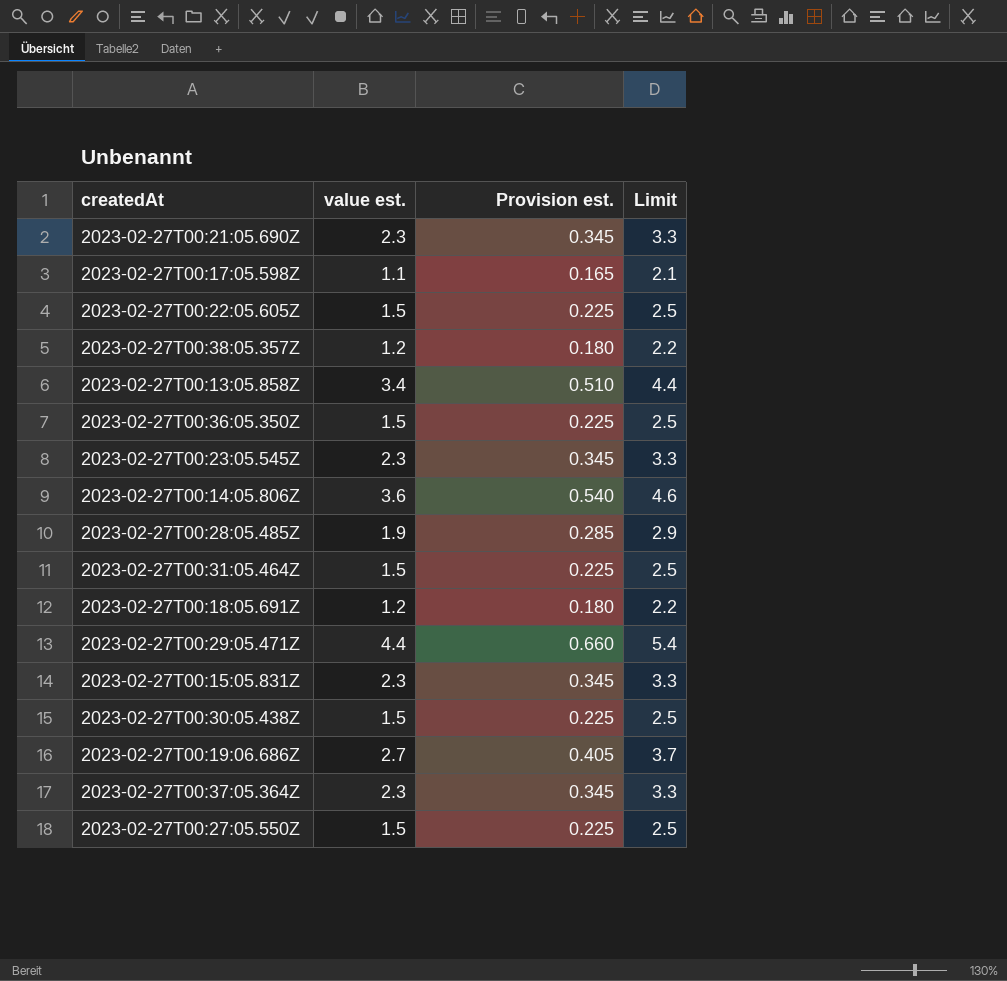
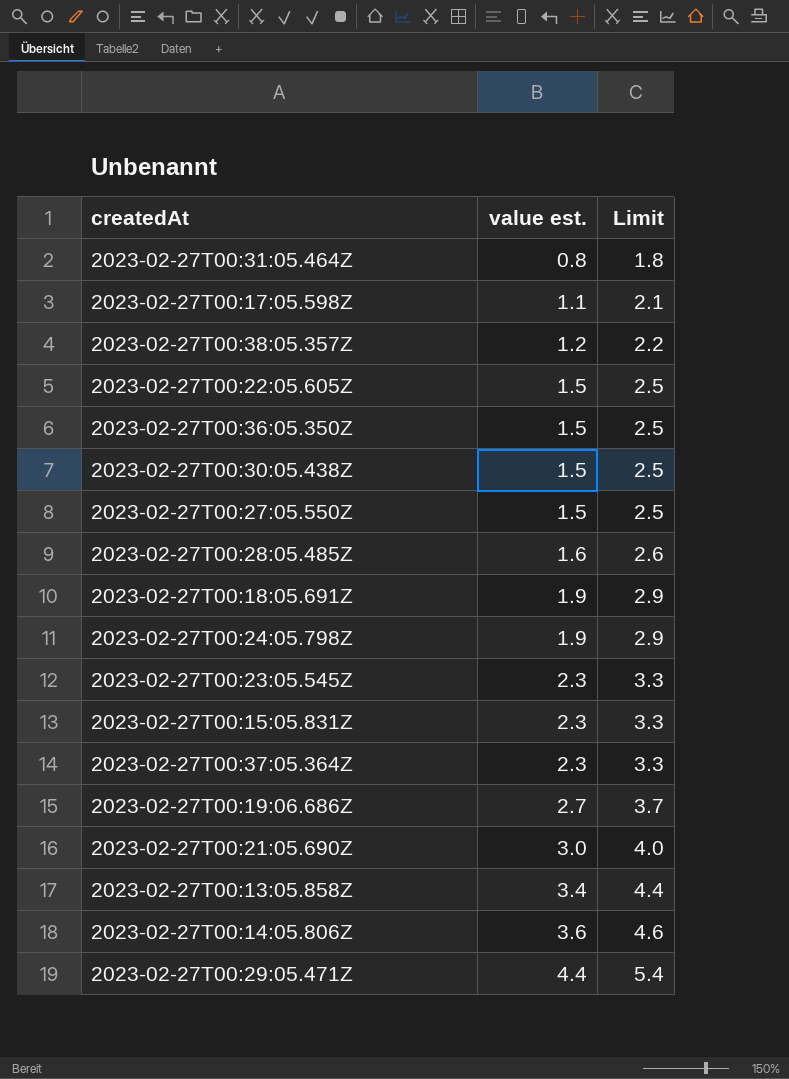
row order: none -> value est. ascending
column Provision est. | formula: [value est.] * 0.15 -> none
2023-02-27T00:31:05.464Z | value est.: 1.5 -> 0.8
2023-02-27T00:31:05.464Z | Limit: 2.5 -> 1.8
2023-02-27T00:28:05.485Z | value est.: 1.9 -> 1.6
2023-02-27T00:28:05.485Z | Limit: 2.9 -> 2.6
2023-02-27T00:18:05.691Z | value est.: 1.2 -> 1.9
2023-02-27T00:18:05.691Z | Limit: 2.2 -> 2.9
row 2023-02-27T00:24:05.798Z: none -> 1.9 | 2.9
2023-02-27T00:21:05.690Z | value est.: 2.3 -> 3.0
2023-02-27T00:21:05.690Z | Limit: 3.3 -> 4.0

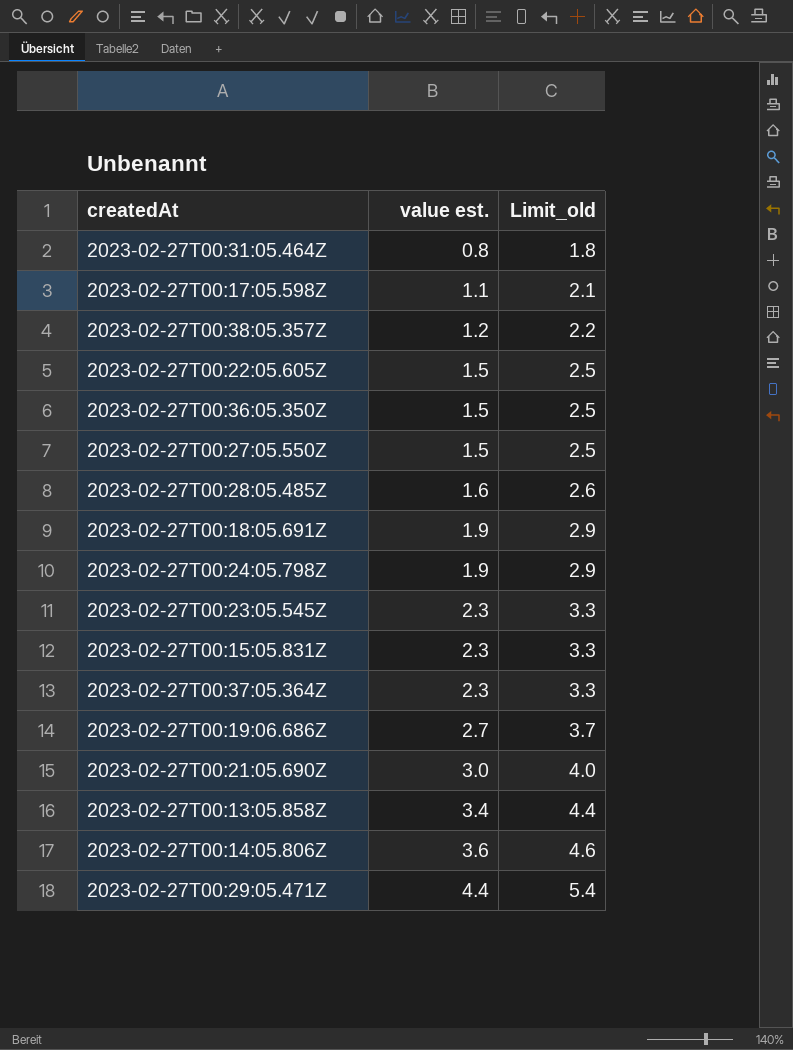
column name: Limit -> Limit_old
row 2023-02-27T00:30:05.438Z: 1.5 | 2.5 -> none

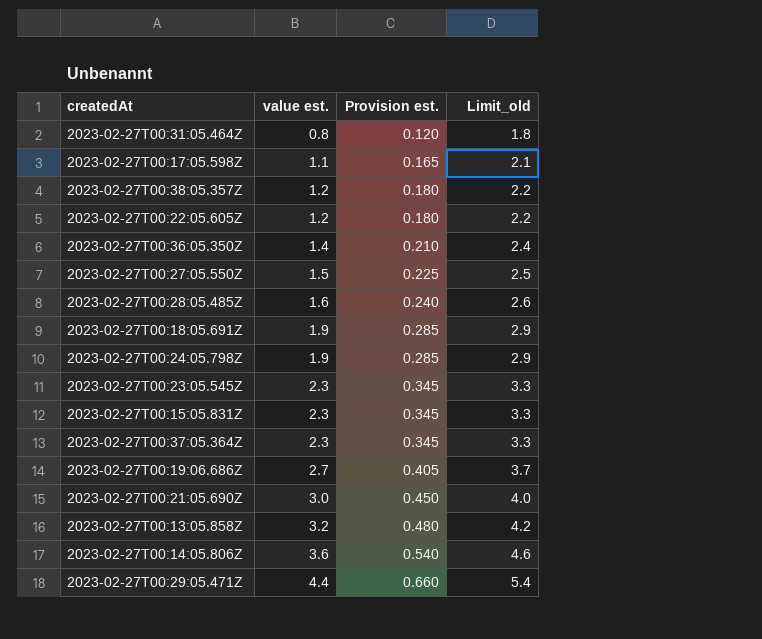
column Provision est. | formula: none -> [value est.] * 0.15
2023-02-27T00:22:05.605Z | value est.: 1.5 -> 1.2
2023-02-27T00:22:05.605Z | Limit_old: 2.5 -> 2.2
2023-02-27T00:36:05.350Z | value est.: 1.5 -> 1.4
2023-02-27T00:36:05.350Z | Limit_old: 2.5 -> 2.4
2023-02-27T00:13:05.858Z | value est.: 3.4 -> 3.2
2023-02-27T00:13:05.858Z | Limit_old: 4.4 -> 4.2

